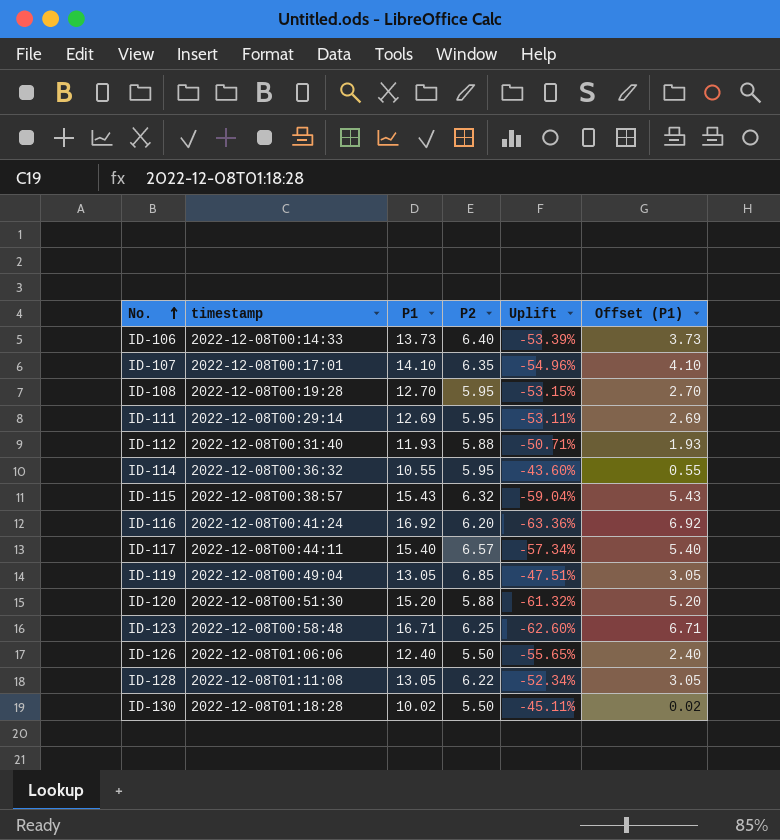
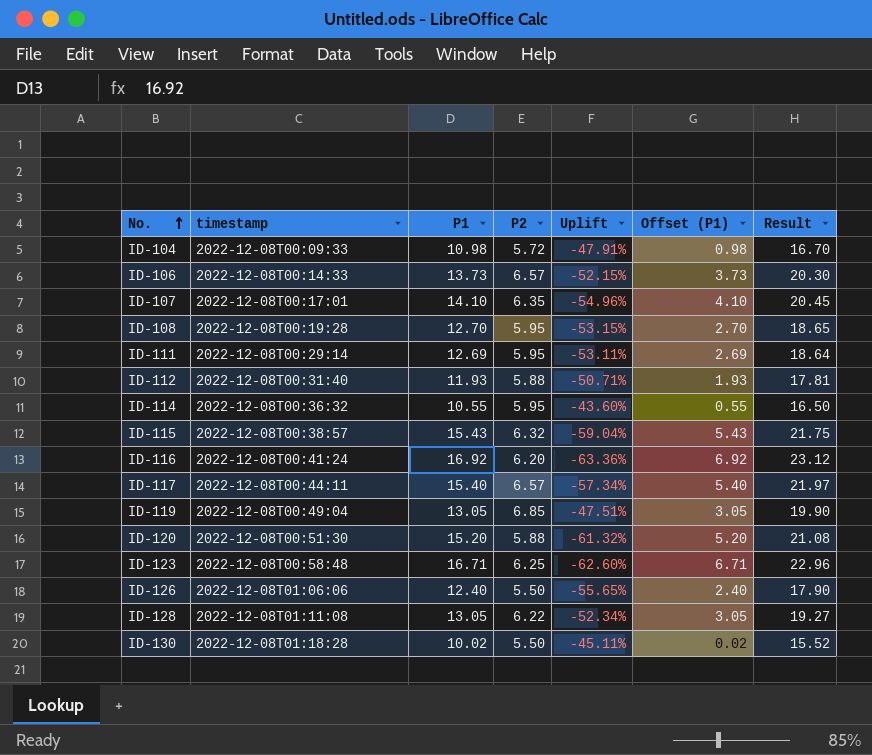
column Result | formula: none -> [P1] + [P2]
row ID-104: none -> 2022-12-08T00:09:33 | 10.98 | 5.72 | -47.91% | 0.98 | 16.70
ID-106 | P2: 6.40 -> 6.57
ID-106 | Uplift: -53.39% -> -52.15%

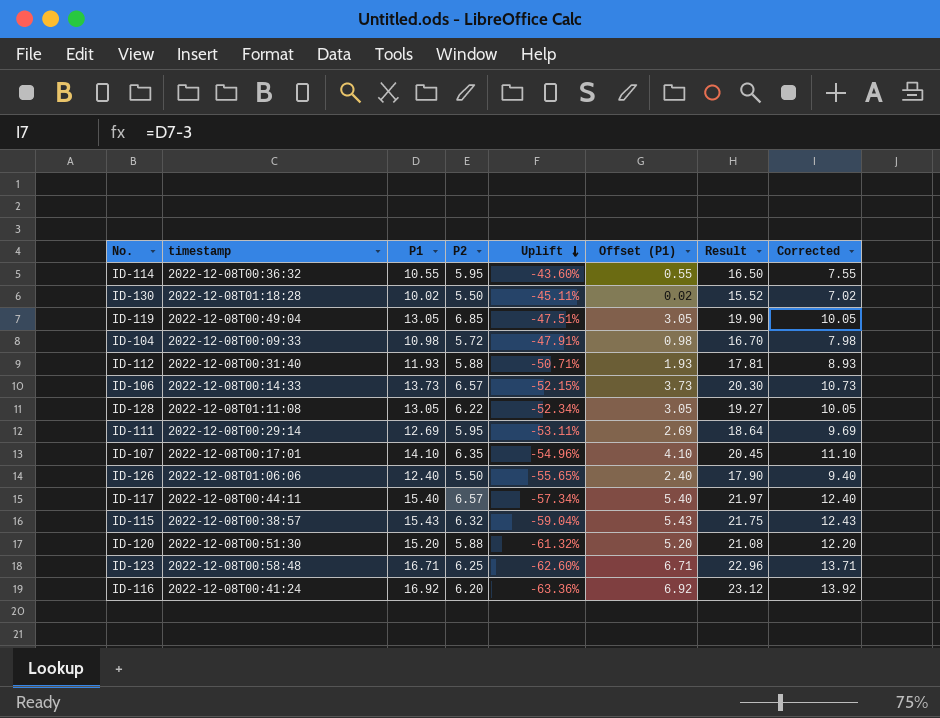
row order: No. ascending -> Uplift descending
column Corrected | formula: none -> [P1] - 3
row ID-108: 2022-12-08T00:19:28 | 12.70 | 5.95 | -53.15% | 2.70 | 18.65 -> none

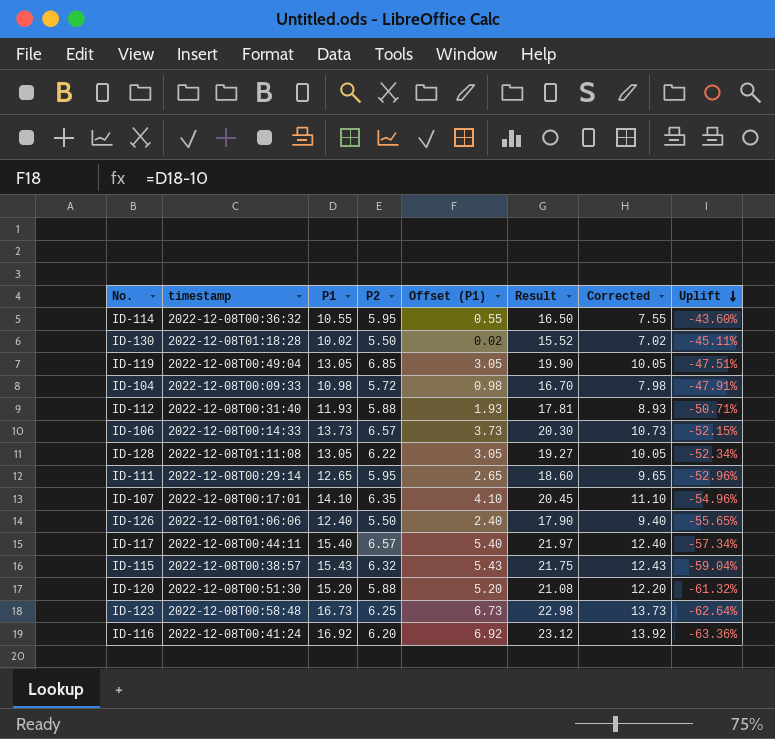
column Uplift | position: 5 -> 8
ID-111 | P1: 12.69 -> 12.65
ID-111 | Offset (P1): 2.69 -> 2.65
ID-111 | Result: 18.64 -> 18.60
ID-111 | Corrected: 9.69 -> 9.65
ID-111 | Uplift: -53.11% -> -52.96%
ID-123 | P1: 16.71 -> 16.73
ID-123 | Offset (P1): 6.71 -> 6.73
ID-123 | Result: 22.96 -> 22.98
ID-123 | Corrected: 13.71 -> 13.73
ID-123 | Uplift: -62.60% -> -62.64%

